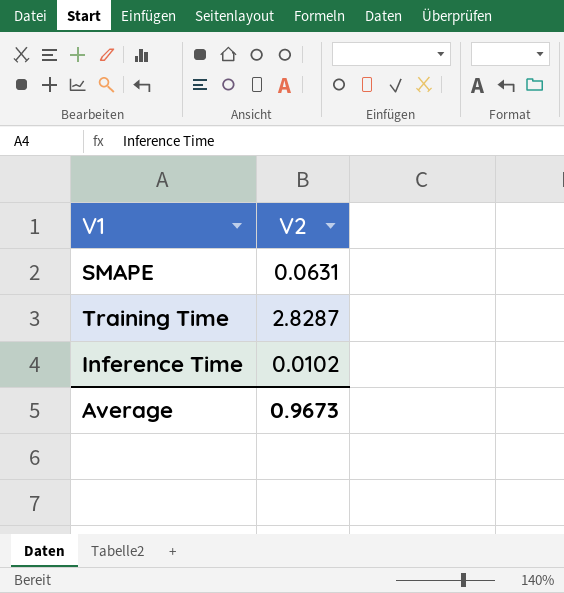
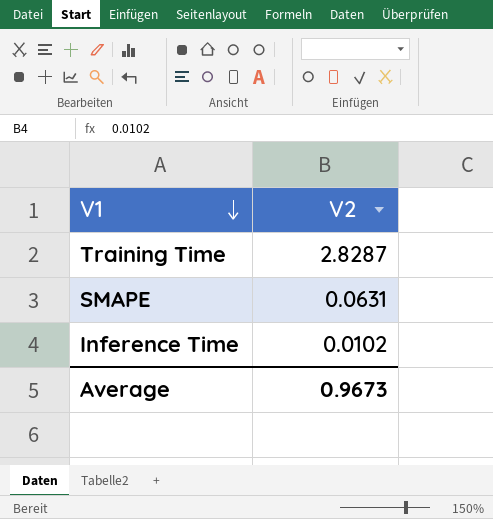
row order: none -> V1 descending

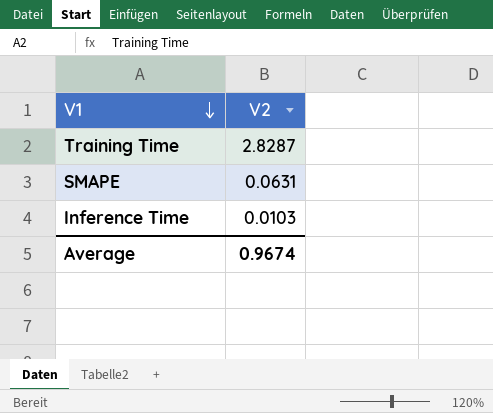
Inference Time | V2: 0.0102 -> 0.0103
Average | V2: 0.9673 -> 0.9674

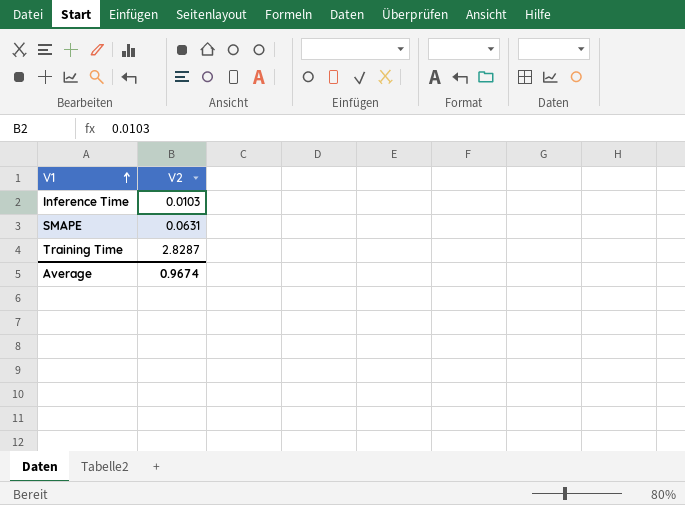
row order: V1 descending -> V1 ascending

